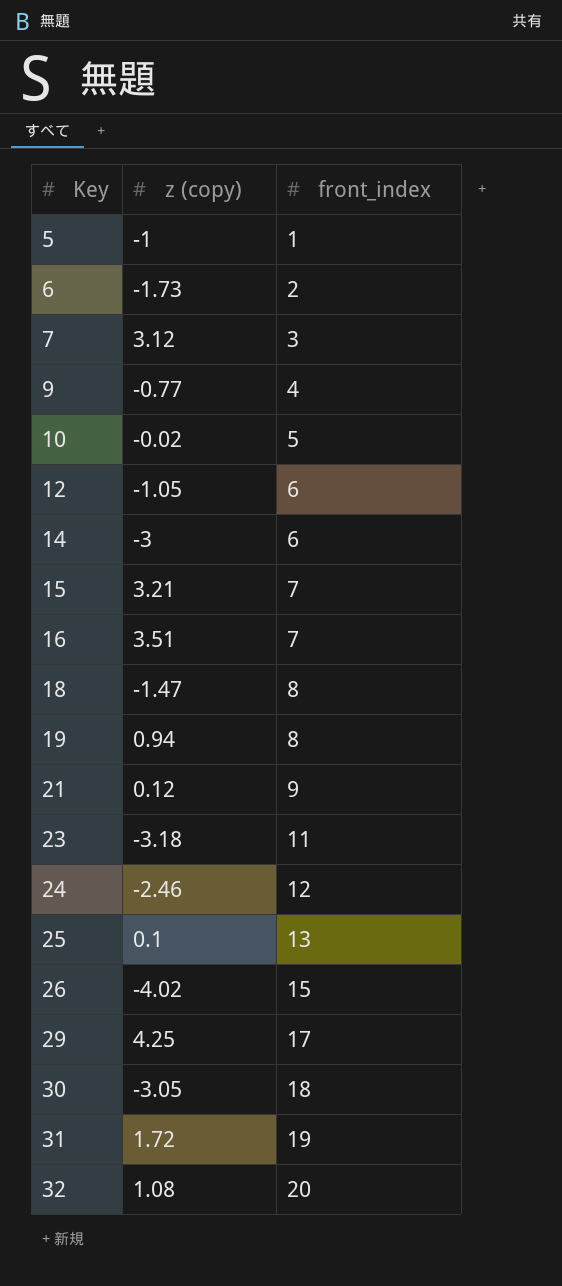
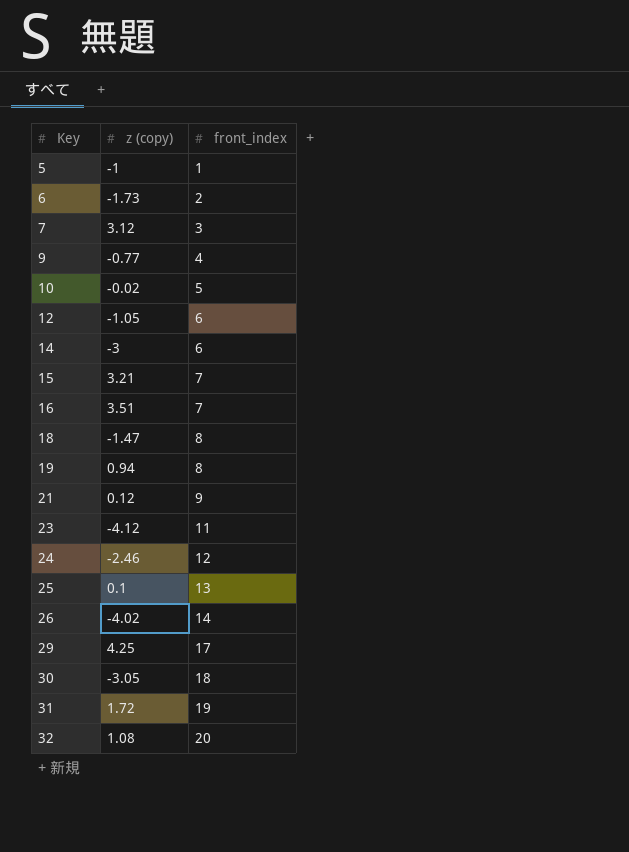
23 | z (copy): -3.18 -> -4.12
26 | front_index: 15 -> 14

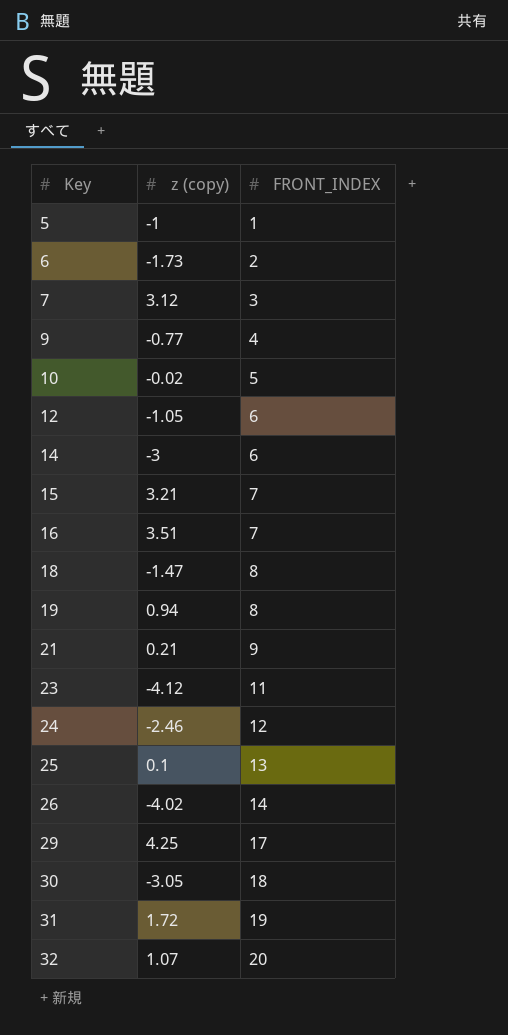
column name: front_index -> FRONT_INDEX
21 | z (copy): 0.12 -> 0.21
32 | z (copy): 1.08 -> 1.07

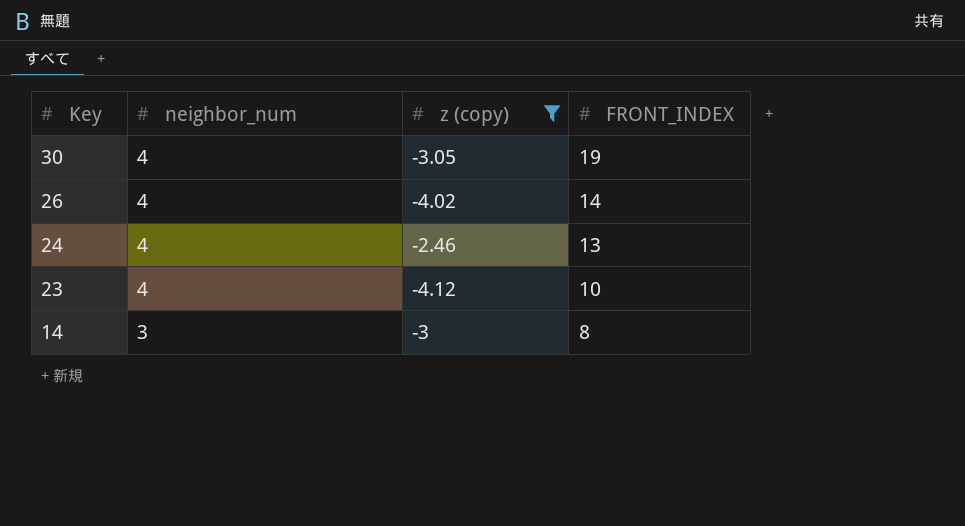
filter: none -> z (copy) <= -2.46
row order: Key ascending -> Key descending
column neighbor_num | position: none -> 2
30 | FRONT_INDEX: 18 -> 19
24 | FRONT_INDEX: 12 -> 13
23 | FRONT_INDEX: 11 -> 10
14 | FRONT_INDEX: 6 -> 8

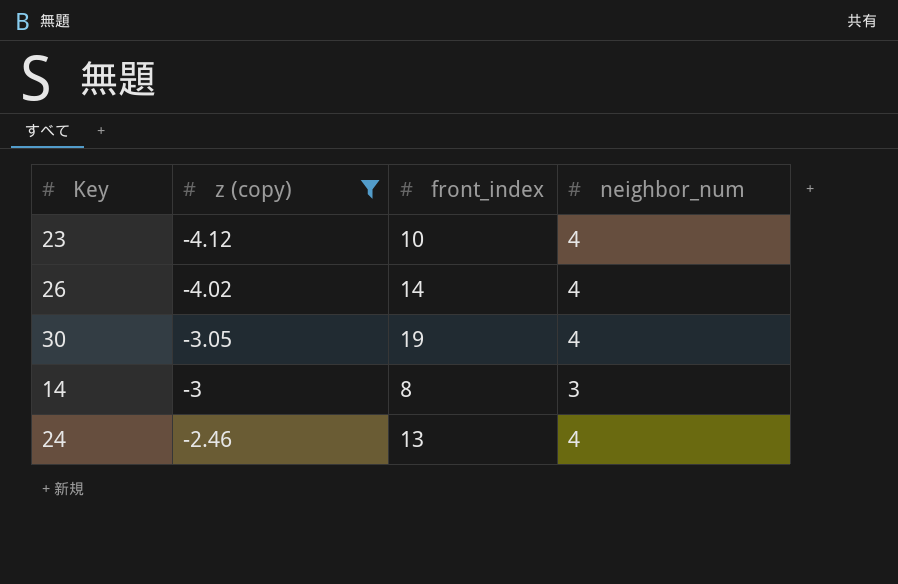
row order: Key descending -> z (copy) ascending
column name: FRONT_INDEX -> front_index
column neighbor_num | position: 2 -> 4

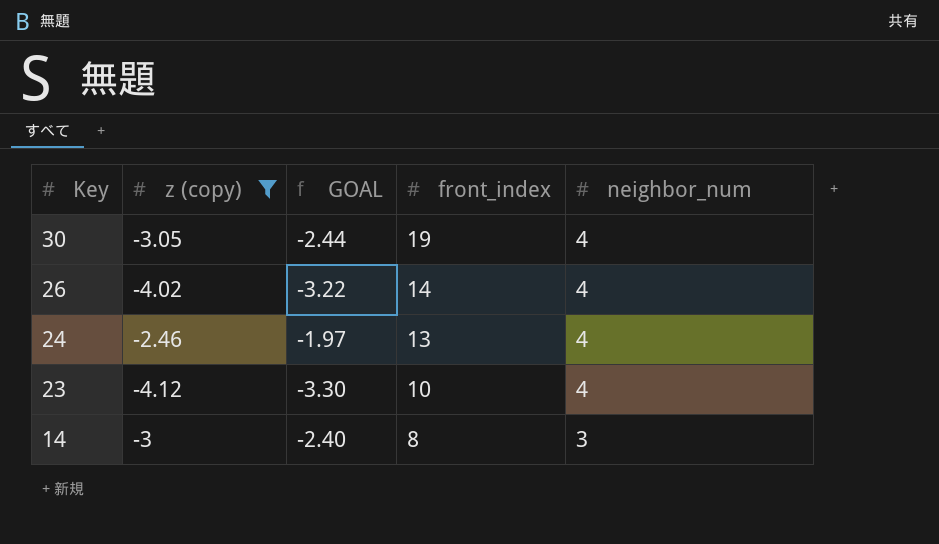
row order: z (copy) ascending -> Key descending
column GOAL | formula: none -> [z (copy)] * 0.8

